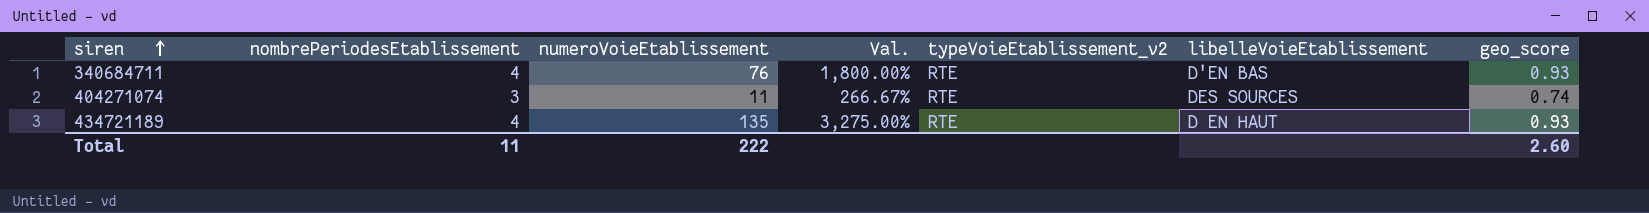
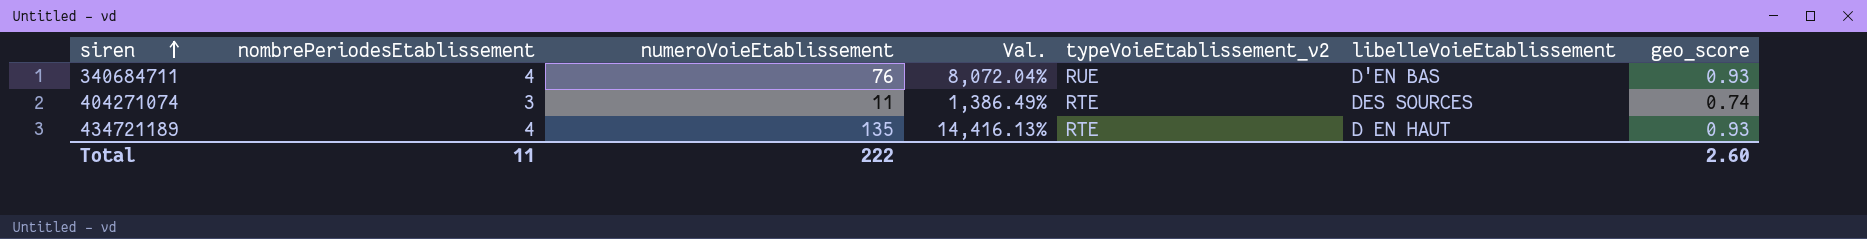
column Val. | formula: ([numeroVoieEtablissement] - [nombrePeriodesEtablissement]) / [nombrePeriodesEtablissement] -> ([numeroVoieEtablissement] - [geo_score]) / [geo_score]
340684711 | typeVoieEtablissement_v2: RTE -> RUE

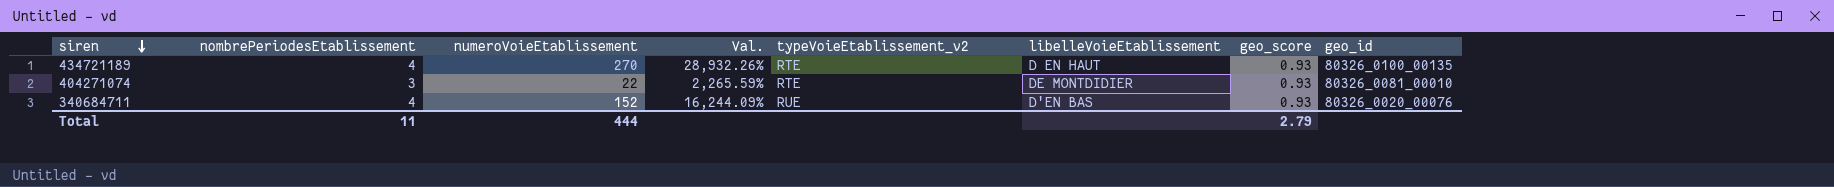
row order: siren ascending -> siren descending
column geo_id | position: none -> 8
434721189 | numeroVoieEtablissement: 135 -> 270
434721189 | Val.: 14,416.13% -> 28,932.26%
404271074 | numeroVoieEtablissement: 11 -> 22
404271074 | Val.: 1,386.49% -> 2,265.59%
404271074 | libelleVoieEtablissement: DES SOURCES -> DE MONTDIDIER
404271074 | geo_score: 0.74 -> 0.93
340684711 | numeroVoieEtablissement: 76 -> 152
340684711 | Val.: 8,072.04% -> 16,244.09%
Total | numeroVoieEtablissement: 222 -> 444
Total | geo_score: 2.60 -> 2.79

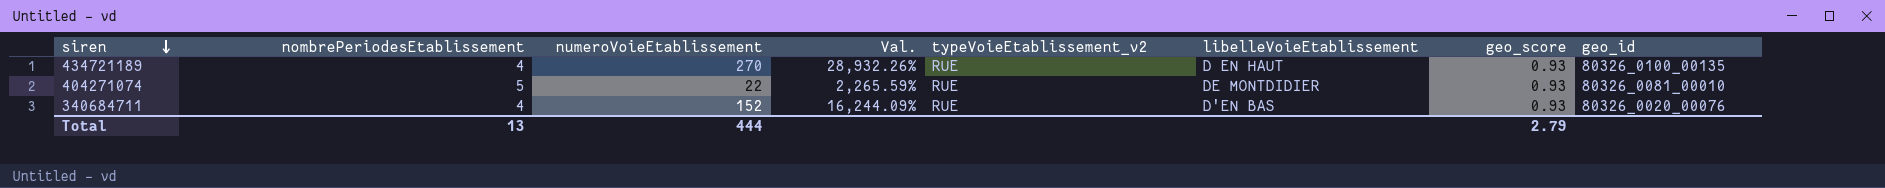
434721189 | typeVoieEtablissement_v2: RTE -> RUE
404271074 | nombrePeriodesEtablissement: 3 -> 5
404271074 | typeVoieEtablissement_v2: RTE -> RUE
Total | nombrePeriodesEtablissement: 11 -> 13

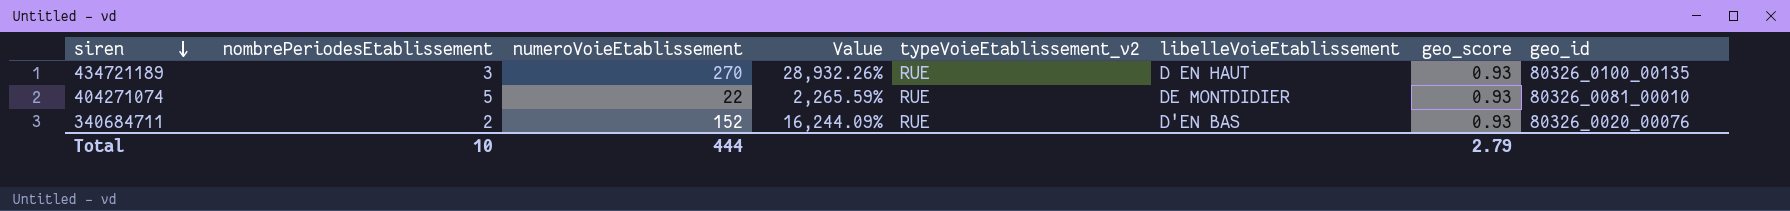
column name: Val. -> Value
434721189 | nombrePeriodesEtablissement: 4 -> 3
340684711 | nombrePeriodesEtablissement: 4 -> 2
Total | nombrePeriodesEtablissement: 13 -> 10

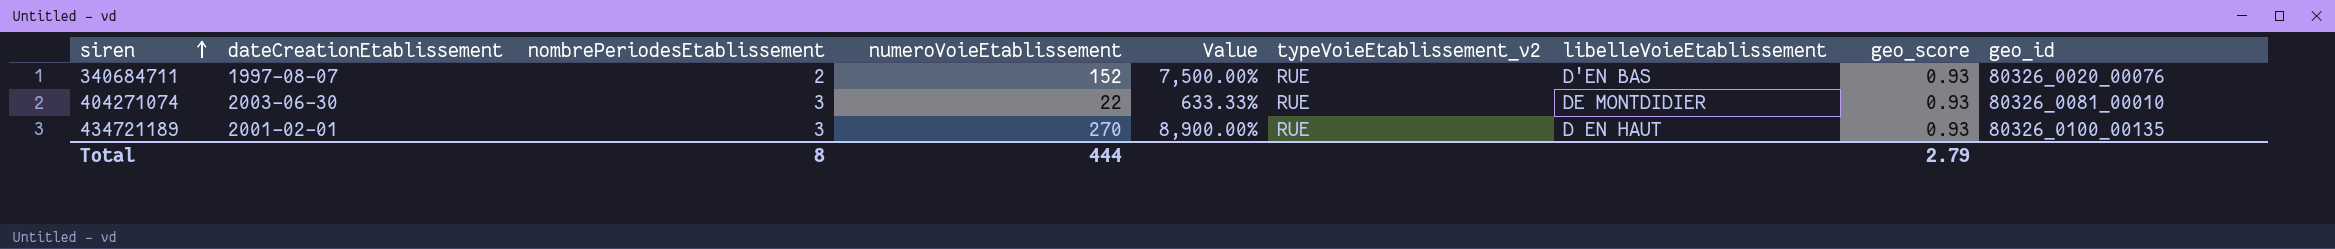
row order: siren descending -> siren ascending
column dateCreationEtablissement | position: none -> 2
column Value | formula: ([numeroVoieEtablissement] - [geo_score]) / [geo_score] -> ([numeroVoieEtablissement] - [nombrePeriodesEtablissement]) / [nombrePeriodesEtablissement]
404271074 | nombrePeriodesEtablissement: 5 -> 3
Total | nombrePeriodesEtablissement: 10 -> 8

